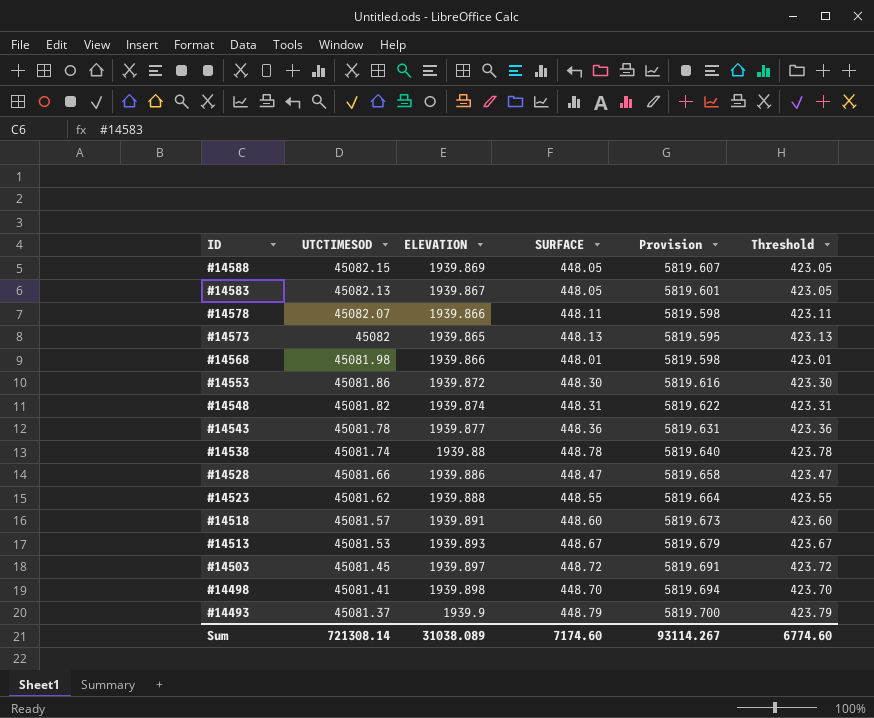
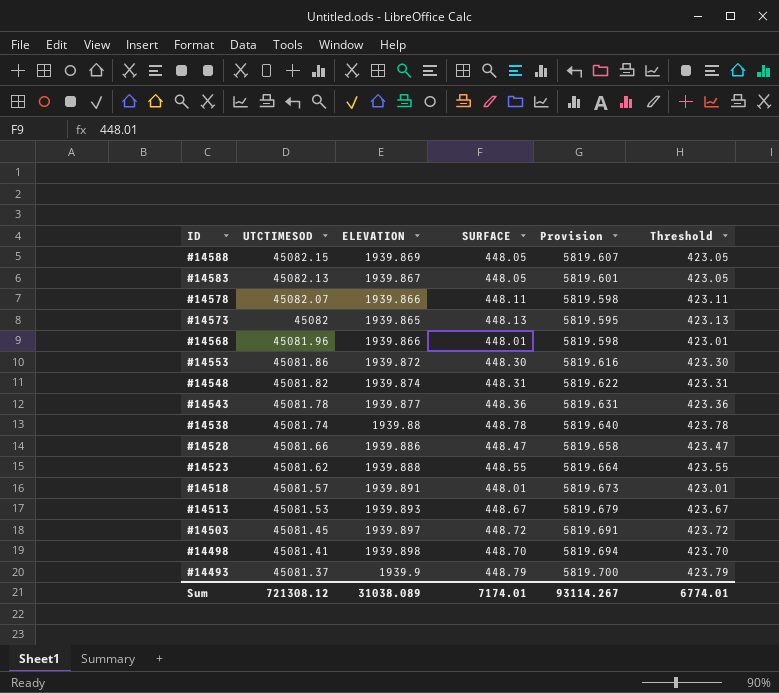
#14568 | UTCTIMESOD: 45081.98 -> 45081.96
#14518 | SURFACE: 448.60 -> 448.01
#14518 | Threshold: 423.60 -> 423.01
Sum | UTCTIMESOD: 721308.14 -> 721308.12
Sum | SURFACE: 7174.60 -> 7174.01
Sum | Threshold: 6774.60 -> 6774.01

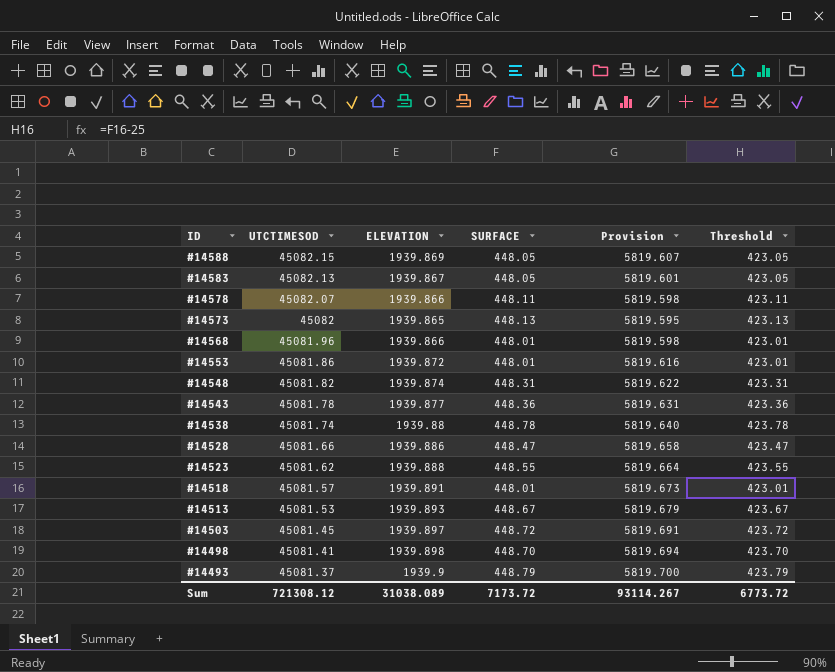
#14553 | SURFACE: 448.30 -> 448.01
#14553 | Threshold: 423.30 -> 423.01
Sum | SURFACE: 7174.01 -> 7173.72
Sum | Threshold: 6774.01 -> 6773.72

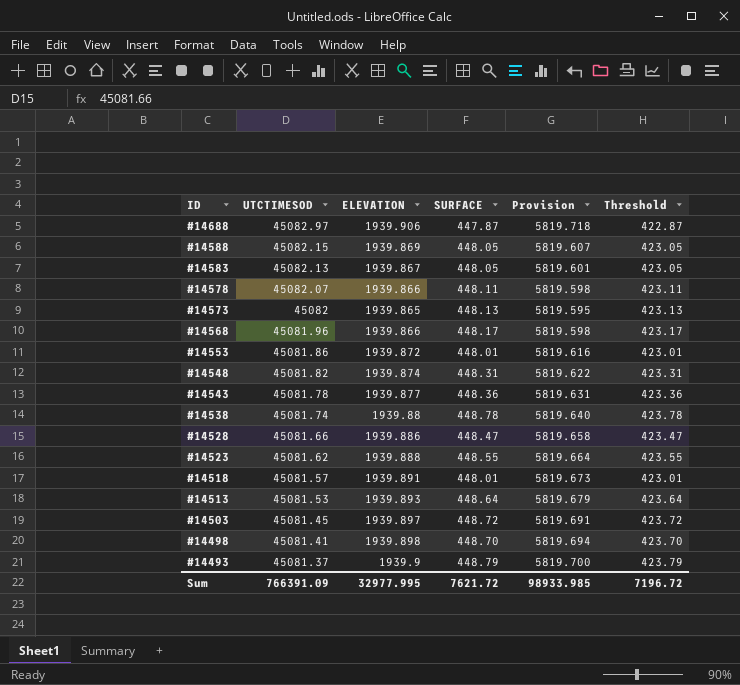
row #14688: none -> 45082.97 | 1939.906 | 447.87 | 5819.718 | 422.87
#14568 | SURFACE: 448.01 -> 448.17
#14568 | Threshold: 423.01 -> 423.17
#14513 | SURFACE: 448.67 -> 448.64
#14513 | Threshold: 423.67 -> 423.64
Sum | UTCTIMESOD: 721308.12 -> 766391.09
Sum | ELEVATION: 31038.089 -> 32977.995
Sum | SURFACE: 7173.72 -> 7621.72
Sum | Provision: 93114.267 -> 98933.985
Sum | Threshold: 6773.72 -> 7196.72

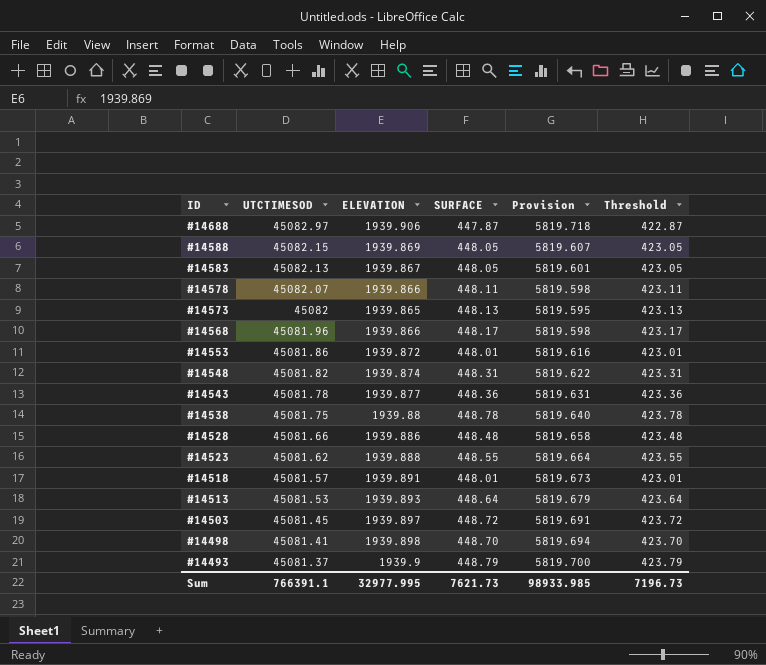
#14538 | UTCTIMESOD: 45081.74 -> 45081.75
#14528 | SURFACE: 448.47 -> 448.48
#14528 | Threshold: 423.47 -> 423.48
Sum | UTCTIMESOD: 766391.09 -> 766391.1
Sum | SURFACE: 7621.72 -> 7621.73
Sum | Threshold: 7196.72 -> 7196.73

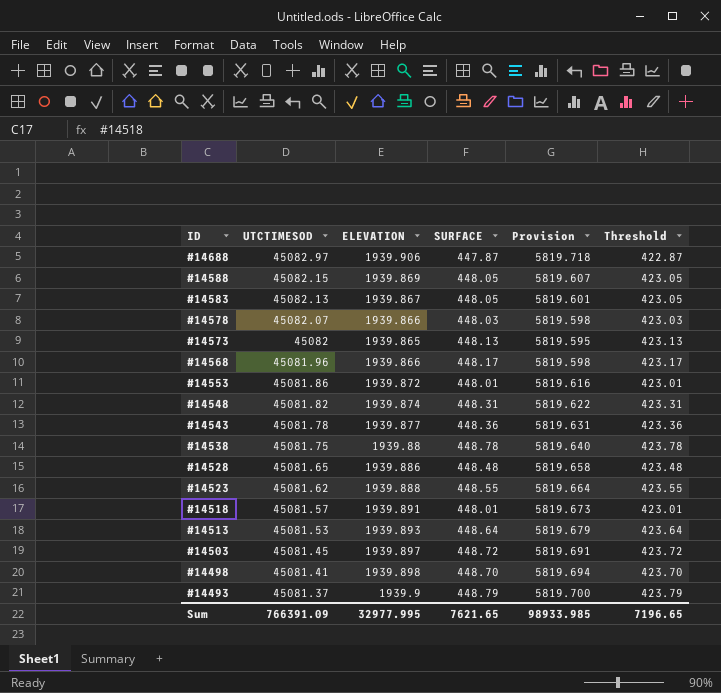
#14578 | SURFACE: 448.11 -> 448.03
#14578 | Threshold: 423.11 -> 423.03
#14528 | UTCTIMESOD: 45081.66 -> 45081.65
Sum | UTCTIMESOD: 766391.1 -> 766391.09
Sum | SURFACE: 7621.73 -> 7621.65
Sum | Threshold: 7196.73 -> 7196.65

